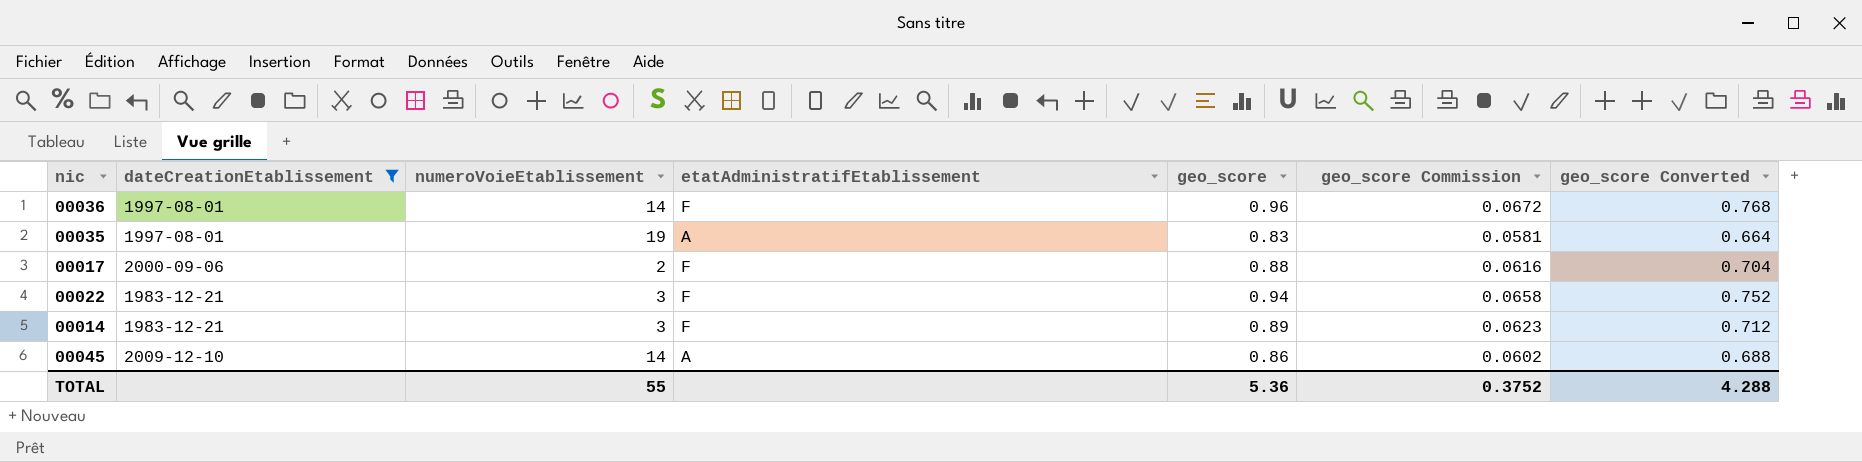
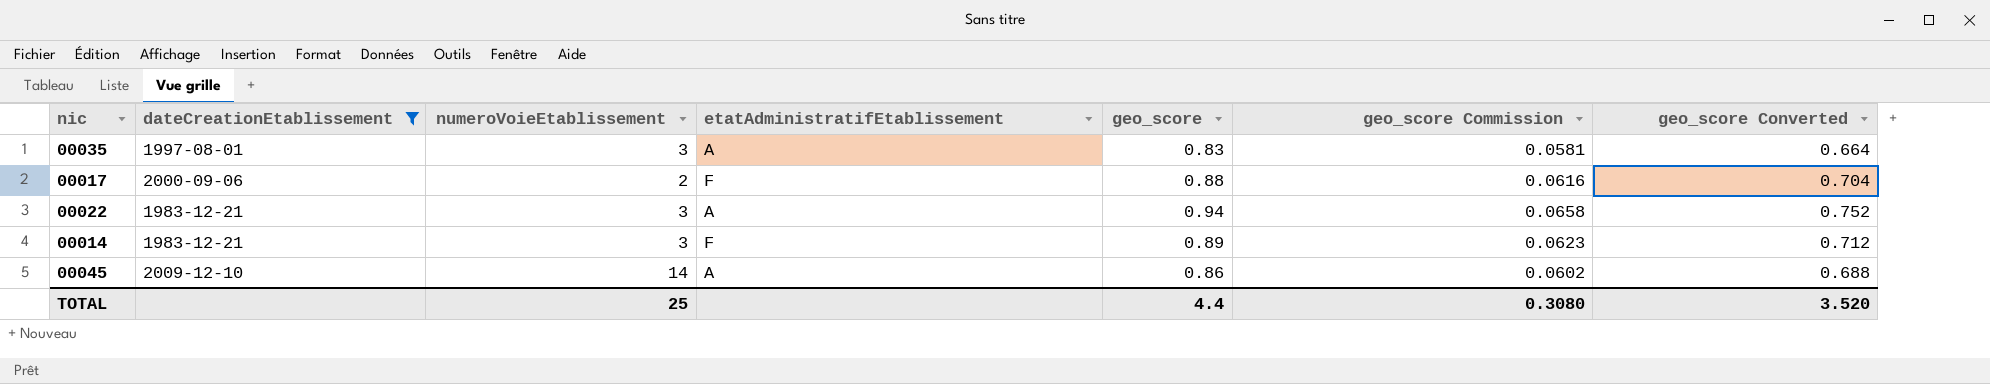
row 00036: 1997-08-01 | 14 | F | 0.96 | 0.0672 | 0.768 -> none
00035 | numeroVoieEtablissement: 19 -> 3
00022 | etatAdministratifEtablissement: F -> A
TOTAL | numeroVoieEtablissement: 55 -> 25
TOTAL | geo_score: 5.36 -> 4.4
TOTAL | geo_score Commission: 0.3752 -> 0.3080
TOTAL | geo_score Converted: 4.288 -> 3.520

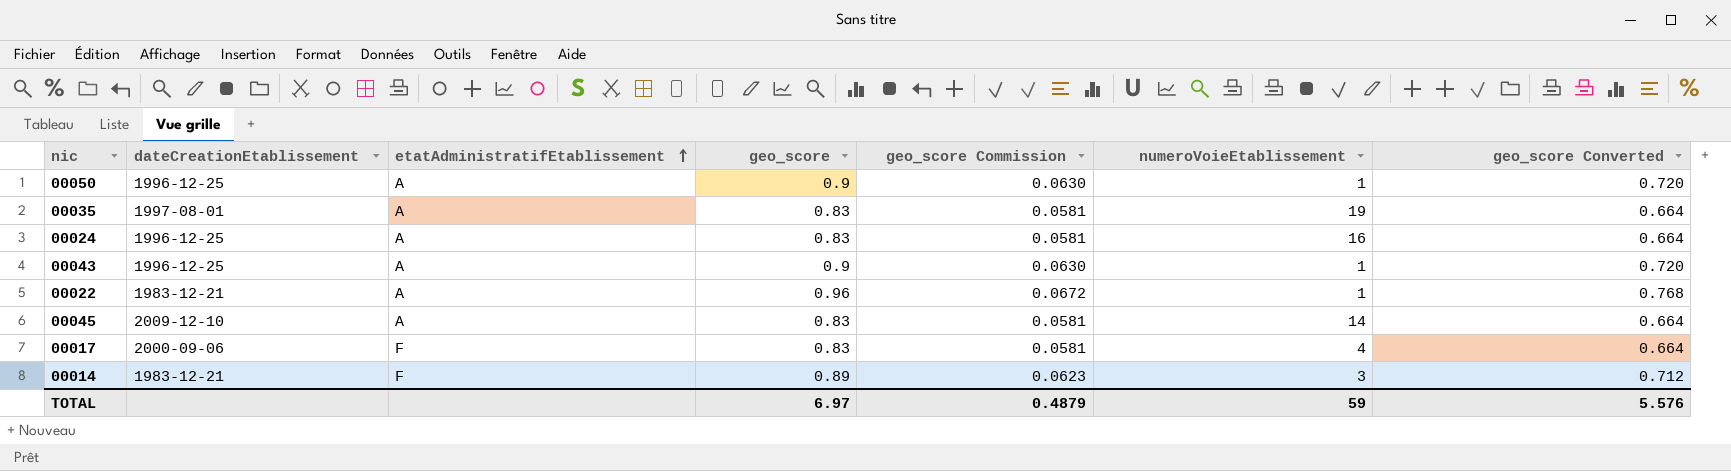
filter: dateCreationEtablissement != 1996-12-25 -> none
row order: none -> etatAdministratifEtablissement ascending
column numeroVoieEtablissement | position: 3 -> 6
00035 | numeroVoieEtablissement: 3 -> 19
00022 | geo_score: 0.94 -> 0.96
00022 | geo_score Commission: 0.0658 -> 0.0672
00022 | numeroVoieEtablissement: 3 -> 1
00022 | geo_score Converted: 0.752 -> 0.768
00045 | geo_score: 0.86 -> 0.83
00045 | geo_score Commission: 0.0602 -> 0.0581
00045 | geo_score Converted: 0.688 -> 0.664
00017 | geo_score: 0.88 -> 0.83
00017 | geo_score Commission: 0.0616 -> 0.0581
00017 | numeroVoieEtablissement: 2 -> 4
00017 | geo_score Converted: 0.704 -> 0.664
TOTAL | geo_score: 4.4 -> 6.97
TOTAL | geo_score Commission: 0.3080 -> 0.4879
TOTAL | numeroVoieEtablissement: 25 -> 59
TOTAL | geo_score Converted: 3.520 -> 5.576

